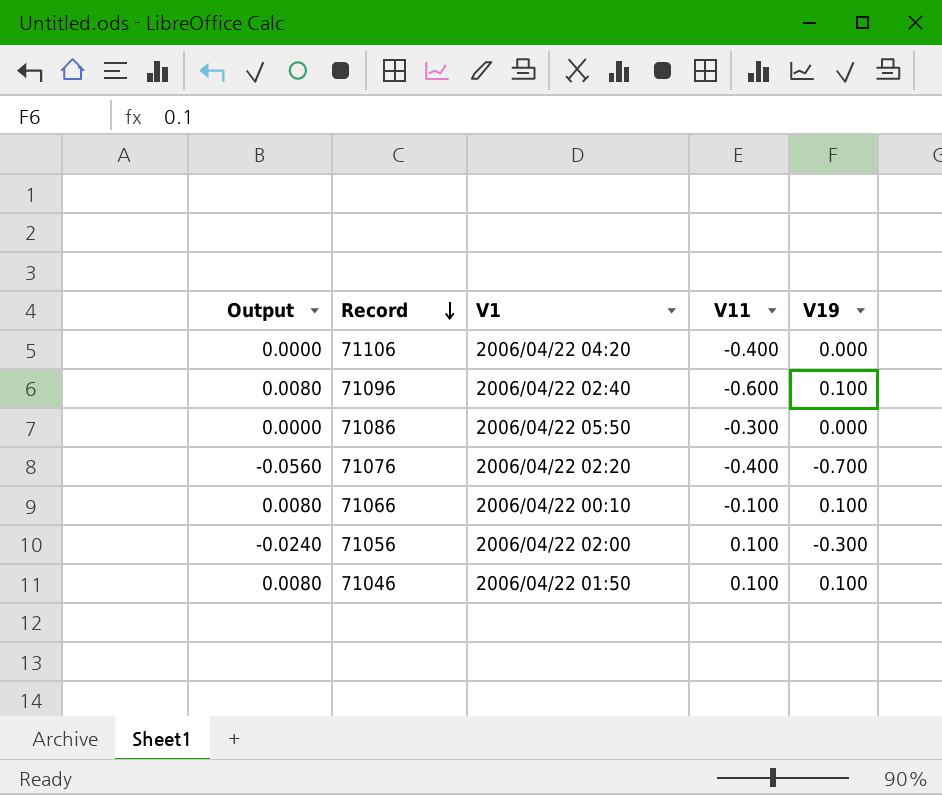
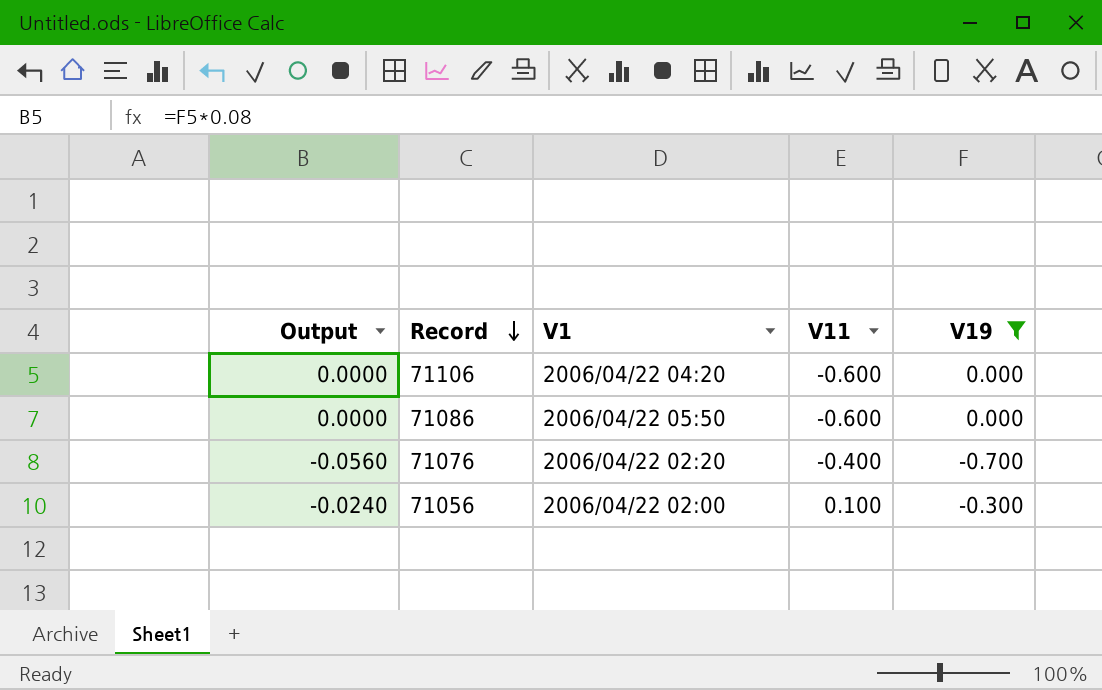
filter: none -> V19 != 0.100
71106 | V11: -0.400 -> -0.600
71086 | V11: -0.300 -> -0.600

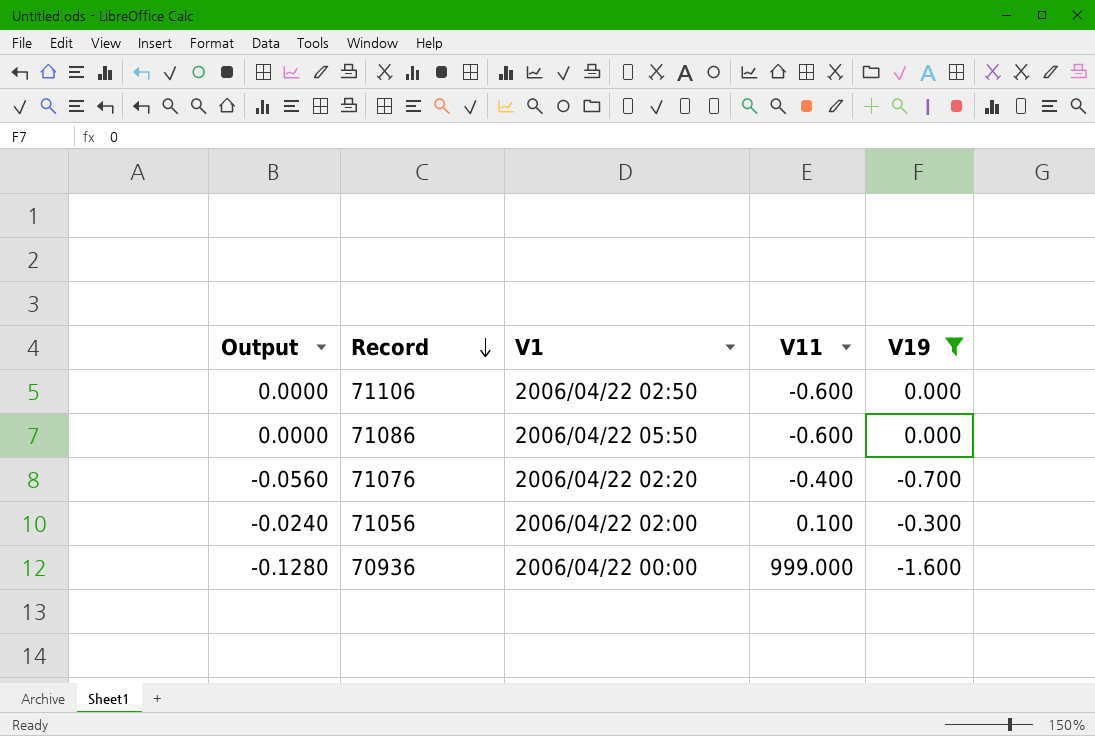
71106 | V1: 2006/04/22 04:20 -> 2006/04/22 02:50
row 70936: none -> -0.1280 | 2006/04/22 00:00 | 999.000 | -1.600

